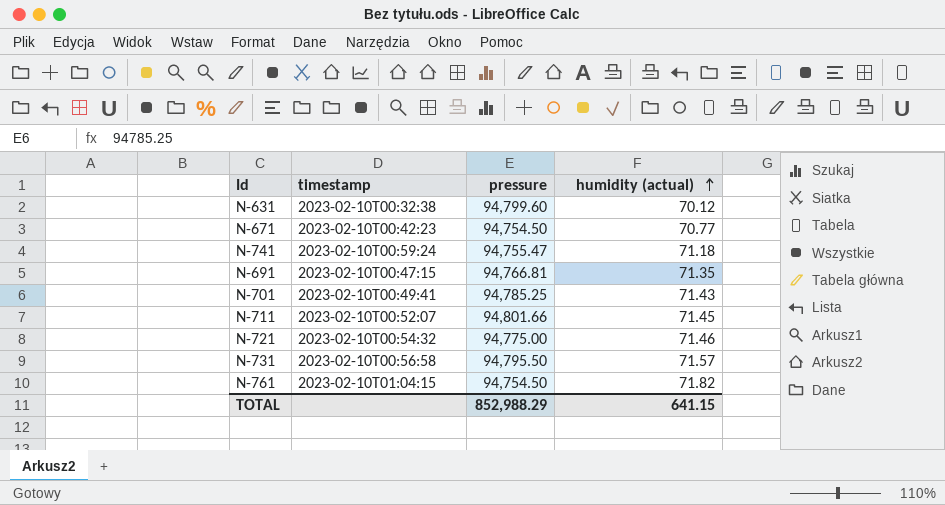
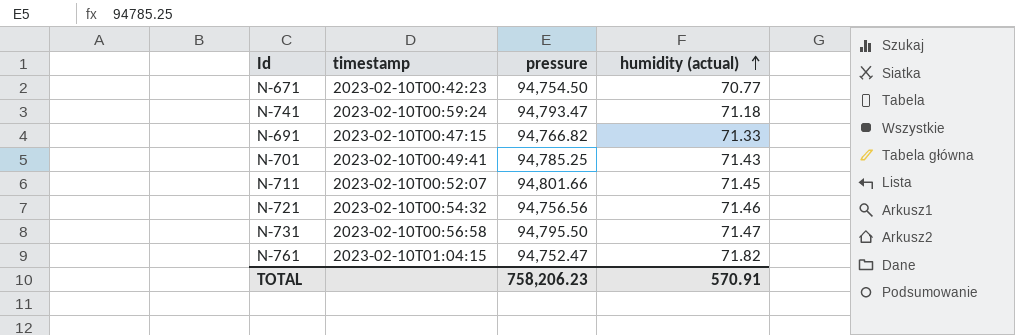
row N-631: 2023-02-10T00:32:38 | 94,799.60 | 70.12 -> none
N-741 | pressure: 94,755.47 -> 94,793.47
N-691 | pressure: 94,766.81 -> 94,766.82
N-691 | humidity (actual): 71.35 -> 71.33
N-721 | pressure: 94,775.00 -> 94,756.56
N-731 | humidity (actual): 71.57 -> 71.47
N-761 | pressure: 94,754.50 -> 94,752.47
TOTAL | pressure: 852,988.29 -> 758,206.23
TOTAL | humidity (actual): 641.15 -> 570.91

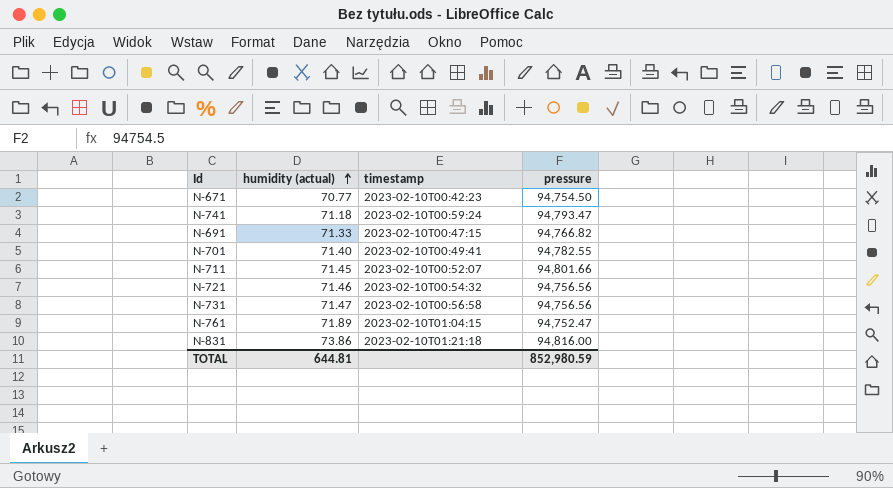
column humidity (actual) | position: 4 -> 2
N-701 | humidity (actual): 71.43 -> 71.40
N-701 | pressure: 94,785.25 -> 94,782.55
N-731 | pressure: 94,795.50 -> 94,756.56
N-761 | humidity (actual): 71.82 -> 71.89
row N-831: none -> 73.86 | 2023-02-10T01:21:18 | 94,816.00
TOTAL | humidity (actual): 570.91 -> 644.81
TOTAL | pressure: 758,206.23 -> 852,980.59

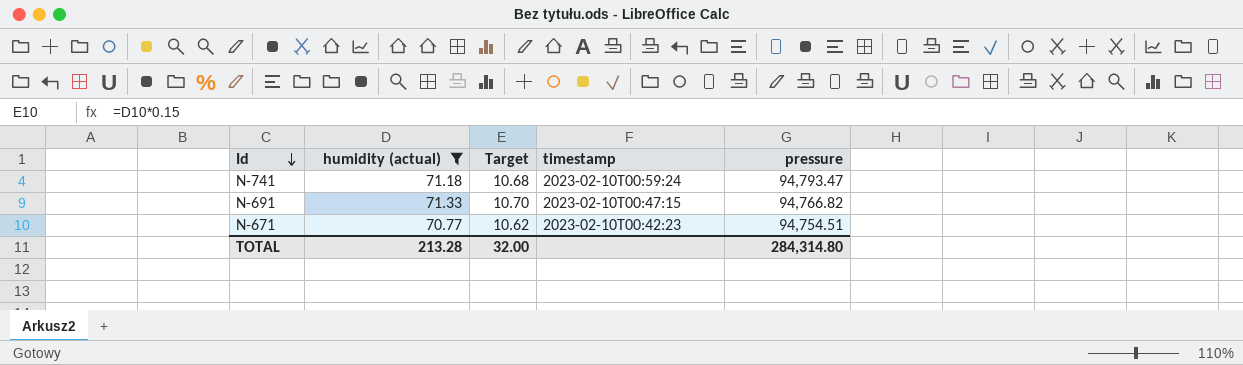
filter: none -> humidity (actual) <= 71.33
row order: humidity (actual) ascending -> Id descending
column Target | formula: none -> [humidity (actual)] * 0.15
N-671 | pressure: 94,754.50 -> 94,754.51
TOTAL | humidity (actual): 644.81 -> 213.28
TOTAL | pressure: 852,980.59 -> 284,314.80

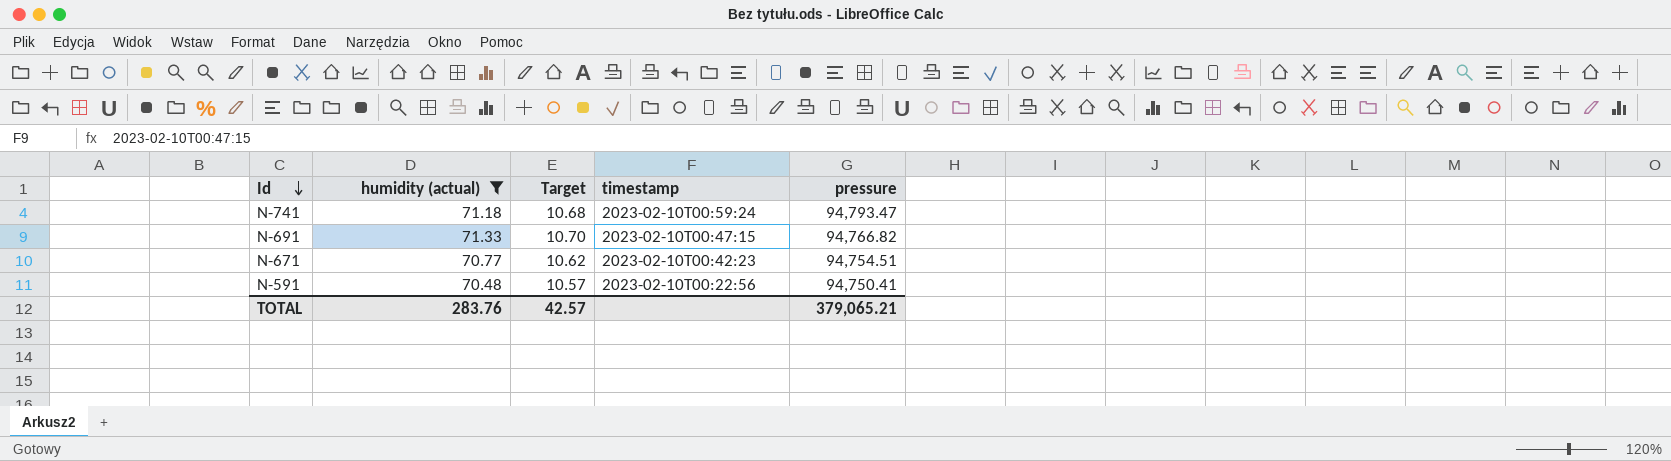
row N-591: none -> 70.48 | 10.57 | 2023-02-10T00:22:56 | 94,750.41
TOTAL | humidity (actual): 213.28 -> 283.76
TOTAL | Target: 32.00 -> 42.57
TOTAL | pressure: 284,314.80 -> 379,065.21

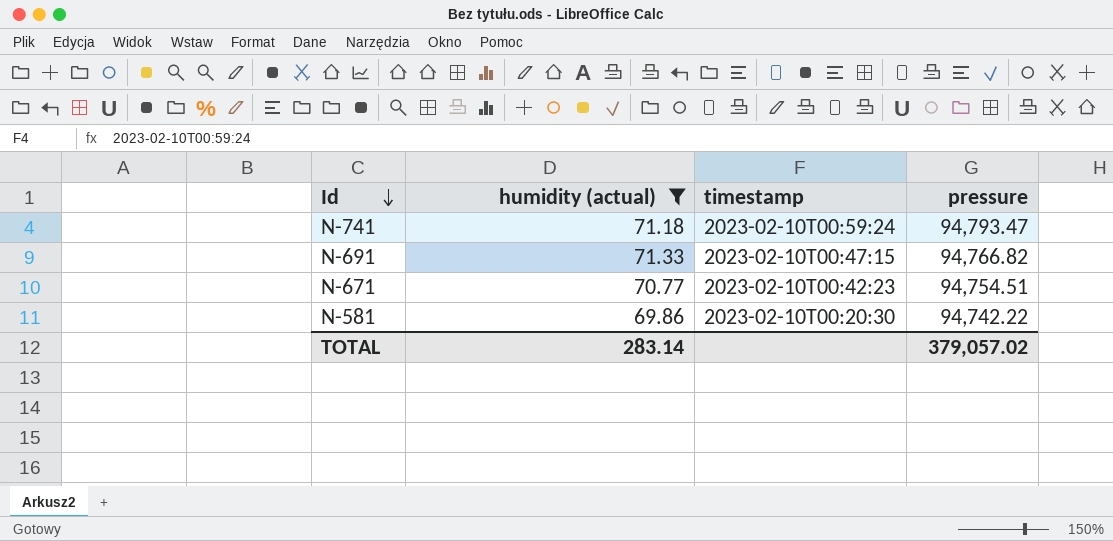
column Target | formula: [humidity (actual)] * 0.15 -> none
row N-591: 70.48 | 10.57 | 2023-02-10T00:22:56 | 94,750.41 -> none
row N-581: none -> 69.86 | 2023-02-10T00:20:30 | 94,742.22
TOTAL | humidity (actual): 283.76 -> 283.14
TOTAL | pressure: 379,065.21 -> 379,057.02

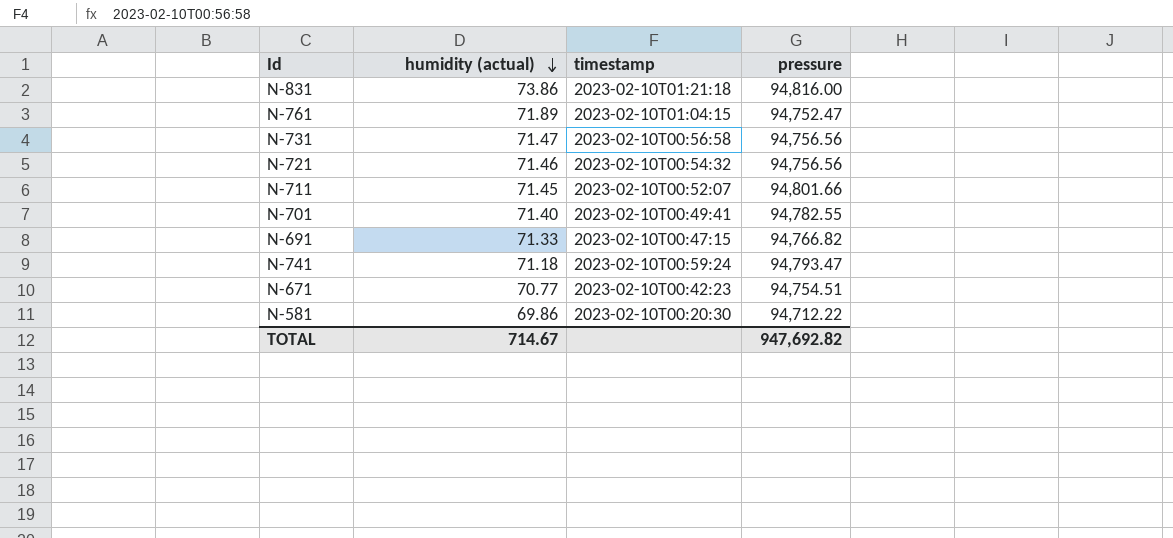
filter: humidity (actual) <= 71.33 -> none
row order: Id descending -> humidity (actual) descending
N-581 | pressure: 94,742.22 -> 94,712.22
TOTAL | humidity (actual): 283.14 -> 714.67
TOTAL | pressure: 379,057.02 -> 947,692.82

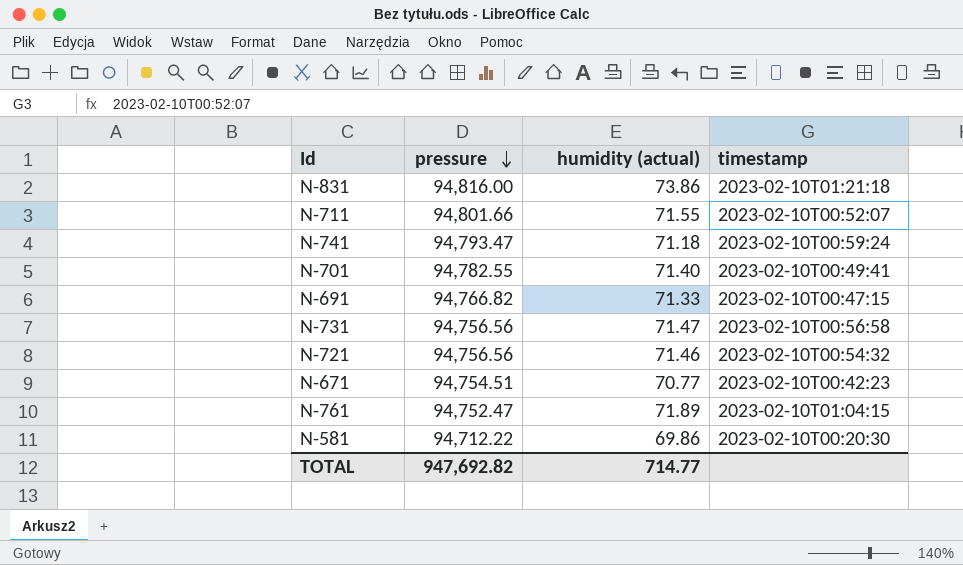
row order: humidity (actual) descending -> pressure descending
column pressure | position: 4 -> 2
N-711 | humidity (actual): 71.45 -> 71.55
TOTAL | humidity (actual): 714.67 -> 714.77

